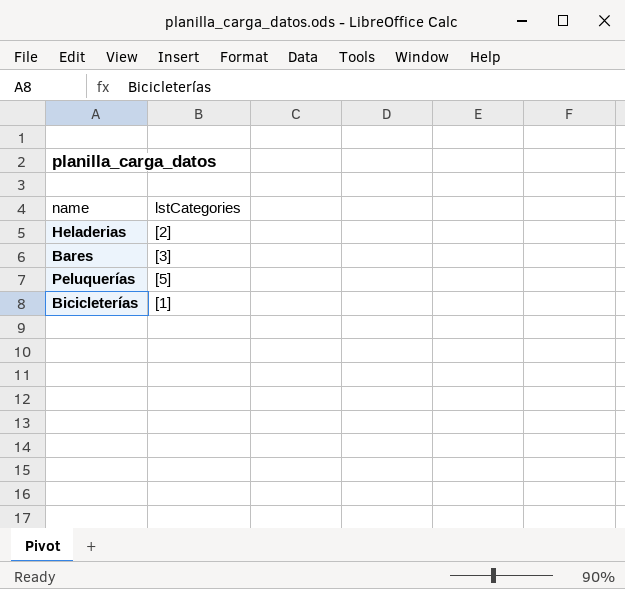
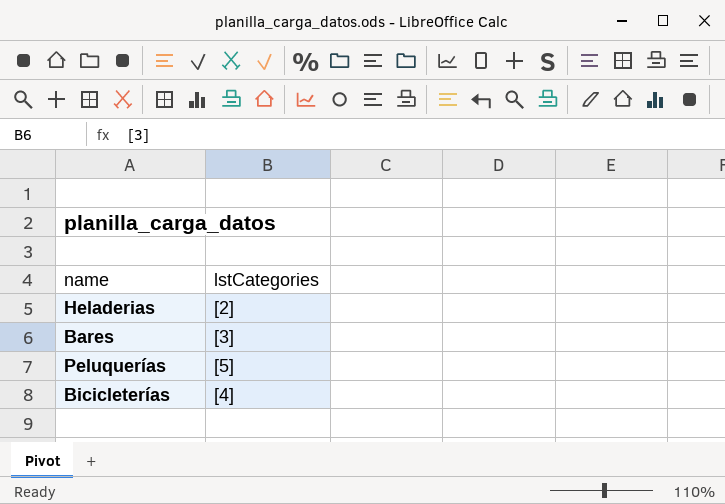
Bicicleterías | lstCategories: [1] -> [4]

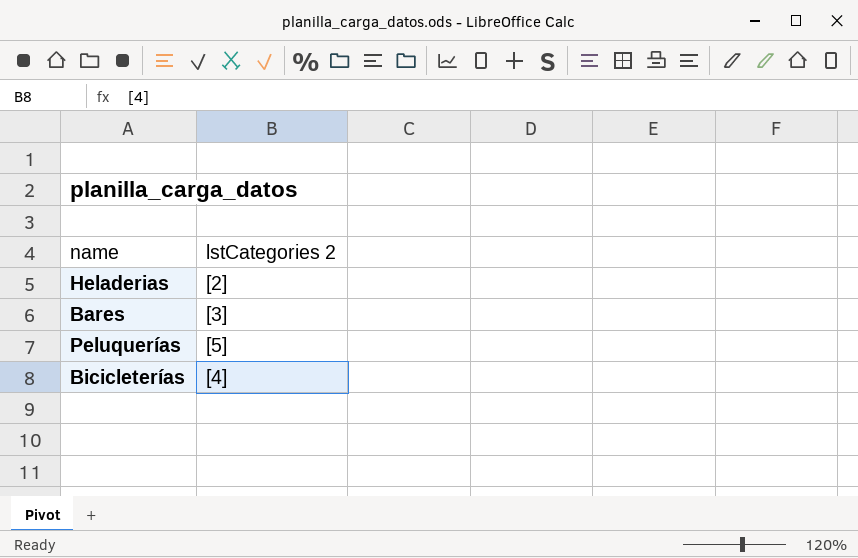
column name: lstCategories -> lstCategories 2

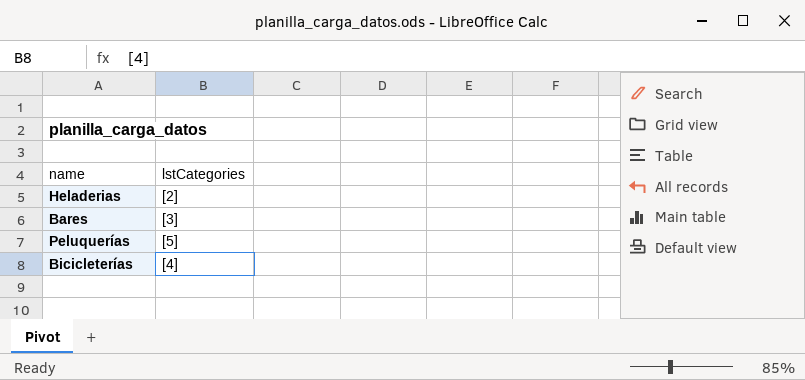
column name: lstCategories 2 -> lstCategories

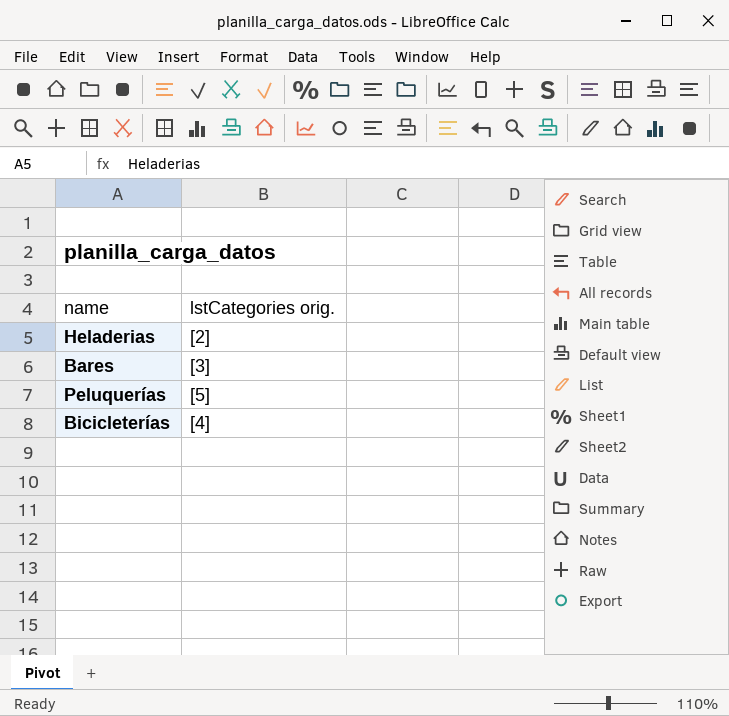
column name: lstCategories -> lstCategories orig.

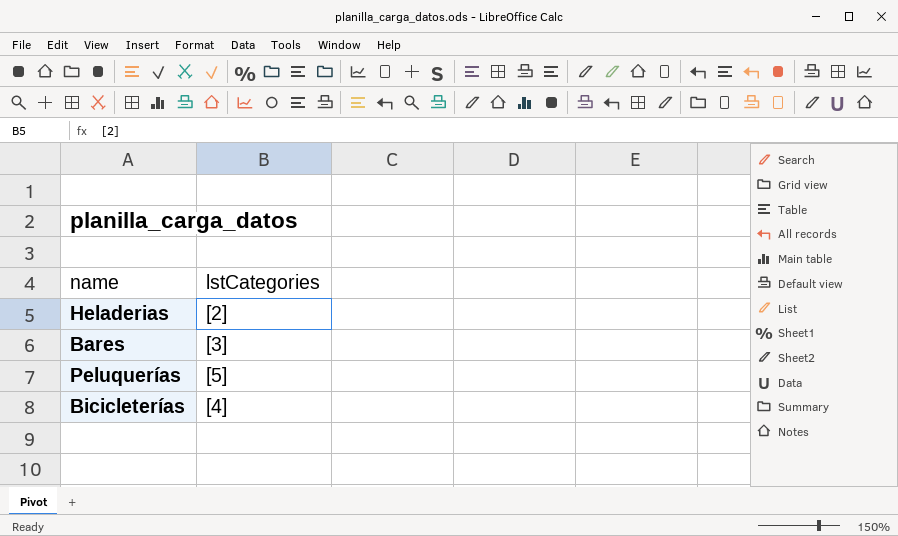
column name: lstCategories orig. -> lstCategories

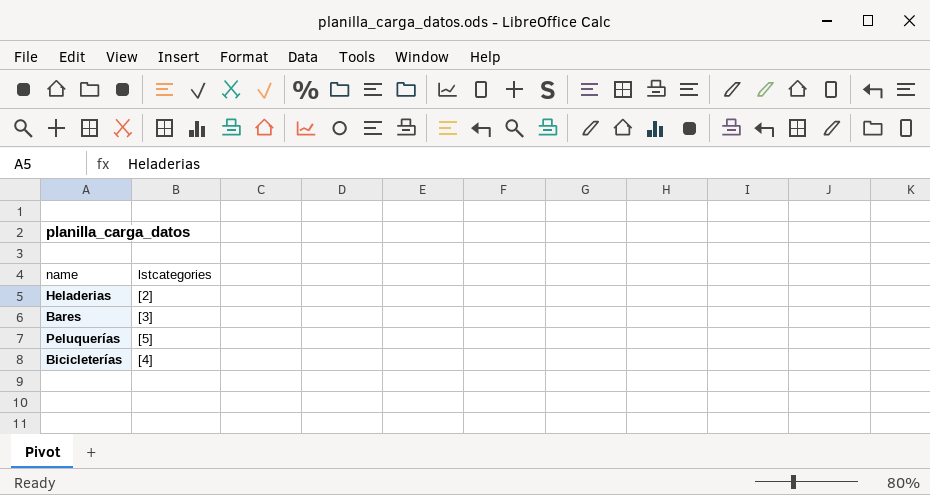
column name: lstCategories -> lstcategories

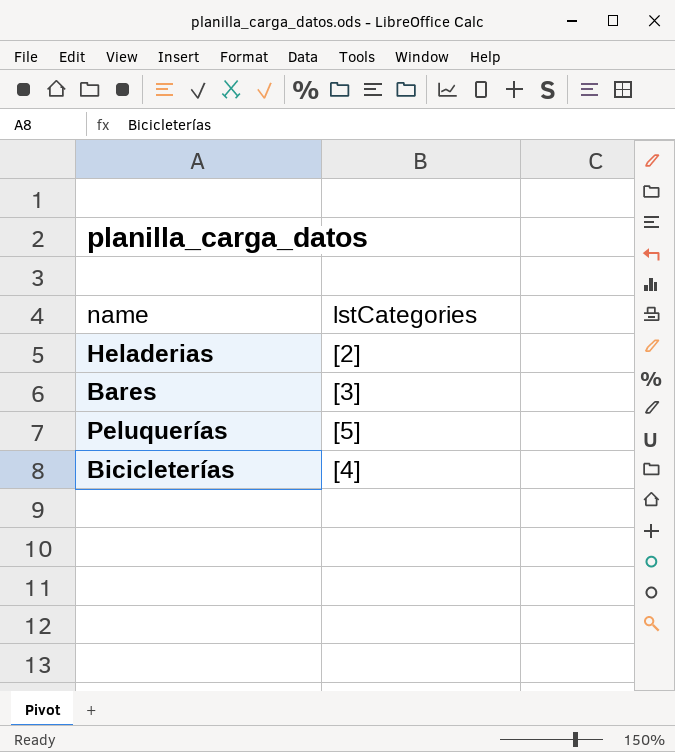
column name: lstcategories -> lstCategories

